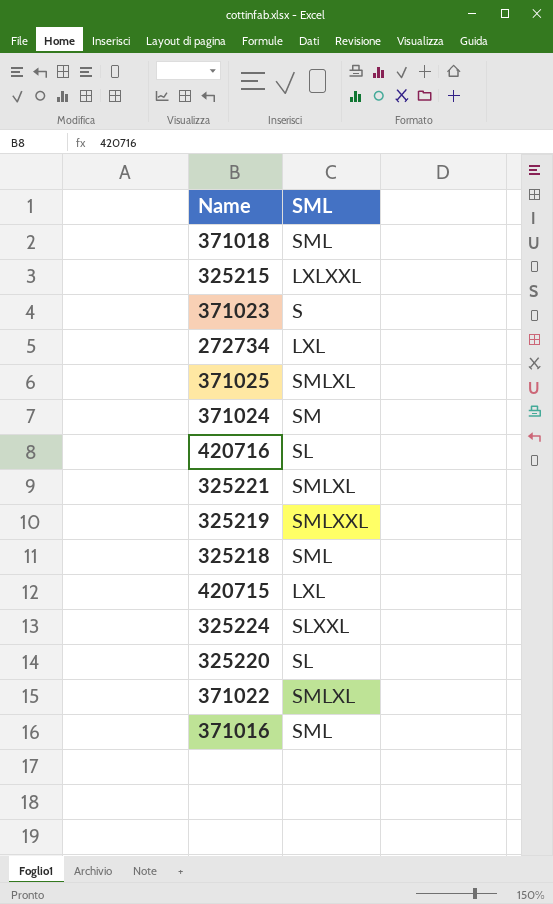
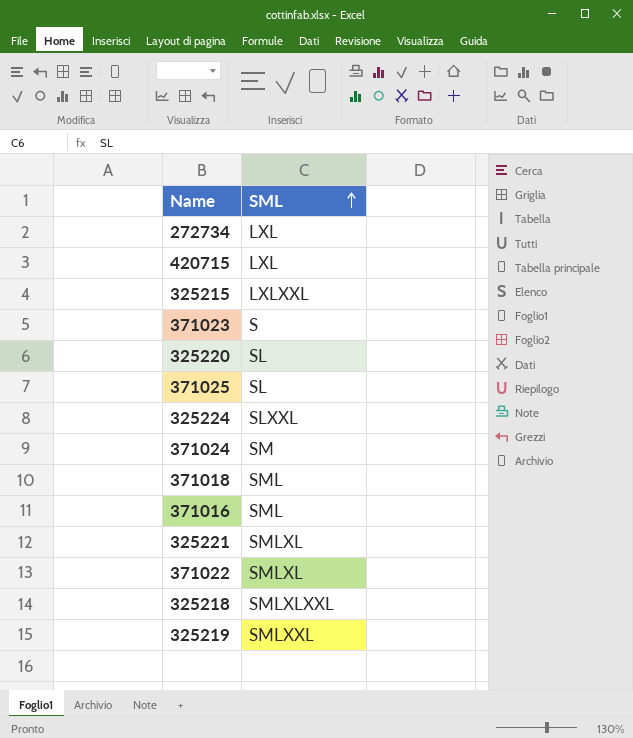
row order: none -> SML ascending
row 420716: SL -> none
371025 | SML: SMLXL -> SL
325218 | SML: SML -> SMLXLXXL

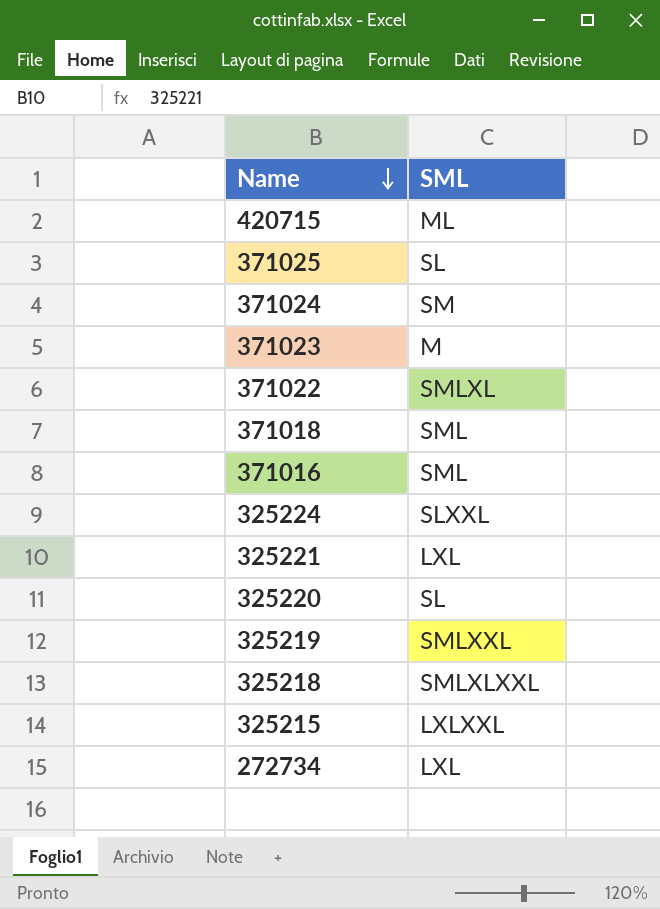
row order: SML ascending -> Name descending
420715 | SML: LXL -> ML
371023 | SML: S -> M
325221 | SML: SMLXL -> LXL

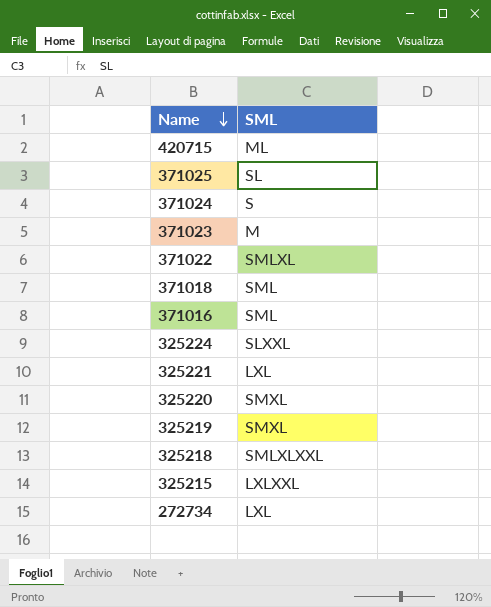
371024 | SML: SM -> S
325220 | SML: SL -> SMXL
325219 | SML: SMLXXL -> SMXL

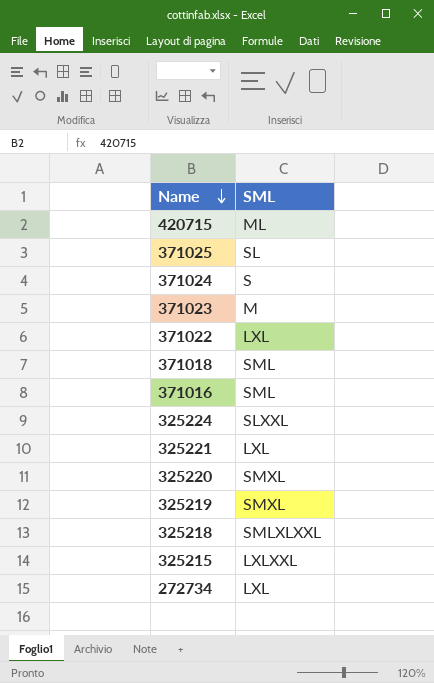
371022 | SML: SMLXL -> LXL

